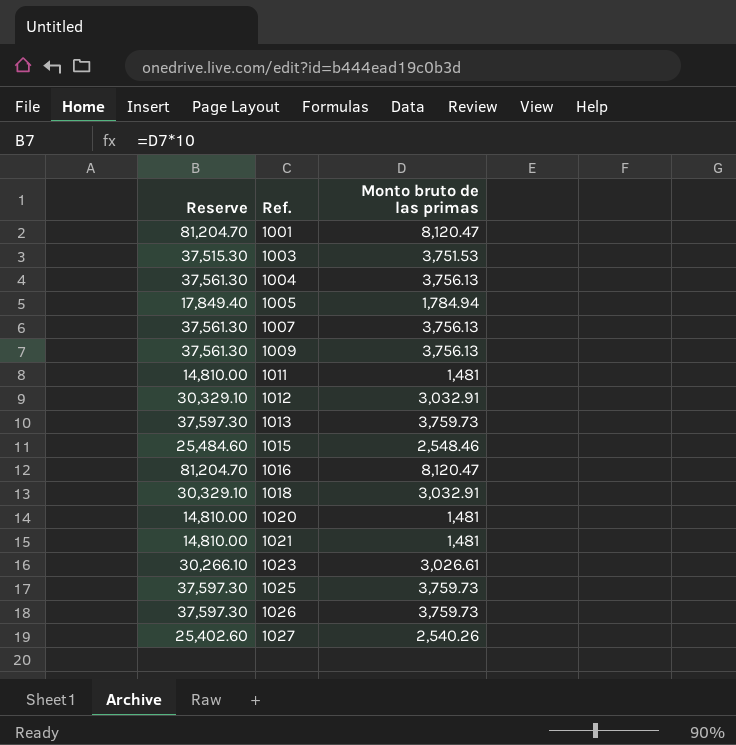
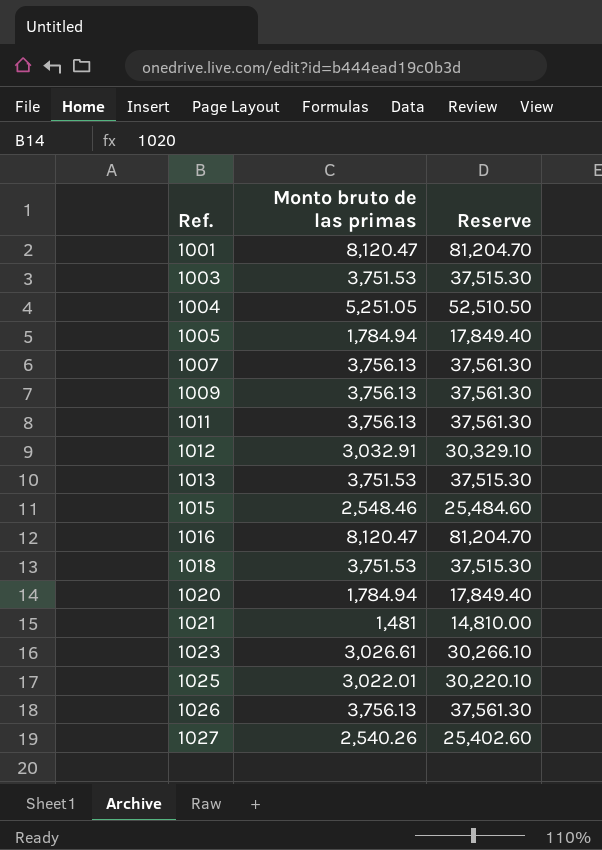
column Reserve | position: 1 -> 3
1004 | Monto bruto de las primas: 3,756.13 -> 5,251.05
1004 | Reserve: 37,561.30 -> 52,510.50
1011 | Monto bruto de las primas: 1,481 -> 3,756.13
1011 | Reserve: 14,810.00 -> 37,561.30
1013 | Monto bruto de las primas: 3,759.73 -> 3,751.53
1013 | Reserve: 37,597.30 -> 37,515.30
1018 | Monto bruto de las primas: 3,032.91 -> 3,751.53
1018 | Reserve: 30,329.10 -> 37,515.30
1020 | Monto bruto de las primas: 1,481 -> 1,784.94
1020 | Reserve: 14,810.00 -> 17,849.40
1025 | Monto bruto de las primas: 3,759.73 -> 3,022.01
1025 | Reserve: 37,597.30 -> 30,220.10
1026 | Monto bruto de las primas: 3,759.73 -> 3,756.13
1026 | Reserve: 37,597.30 -> 37,561.30

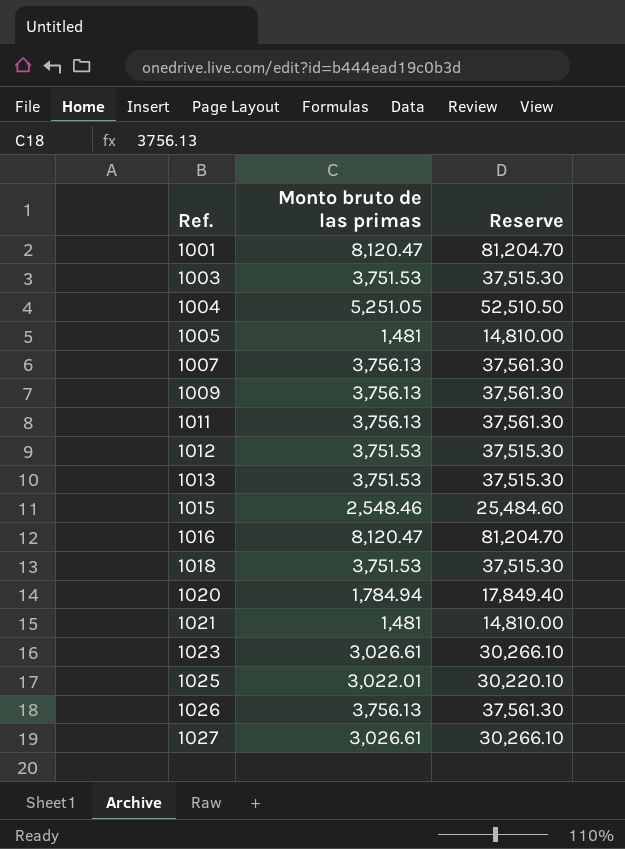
1005 | Monto bruto de las primas: 1,784.94 -> 1,481
1005 | Reserve: 17,849.40 -> 14,810.00
1012 | Monto bruto de las primas: 3,032.91 -> 3,751.53
1012 | Reserve: 30,329.10 -> 37,515.30
1027 | Monto bruto de las primas: 2,540.26 -> 3,026.61
1027 | Reserve: 25,402.60 -> 30,266.10

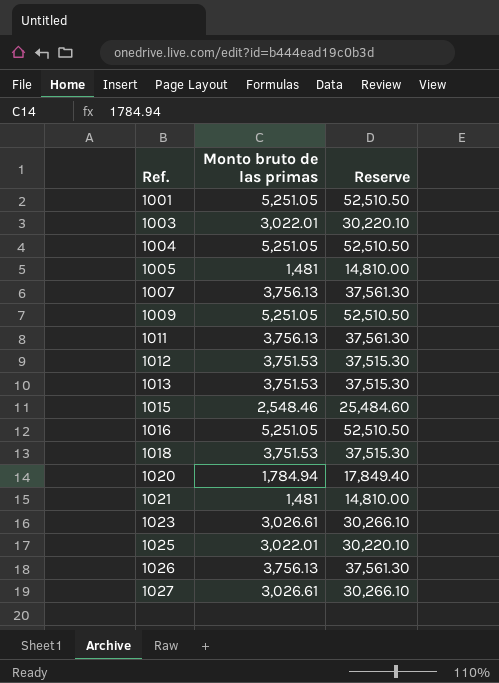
1001 | Monto bruto de las primas: 8,120.47 -> 5,251.05
1001 | Reserve: 81,204.70 -> 52,510.50
1003 | Monto bruto de las primas: 3,751.53 -> 3,022.01
1003 | Reserve: 37,515.30 -> 30,220.10
1009 | Monto bruto de las primas: 3,756.13 -> 5,251.05
1009 | Reserve: 37,561.30 -> 52,510.50
1016 | Monto bruto de las primas: 8,120.47 -> 5,251.05
1016 | Reserve: 81,204.70 -> 52,510.50

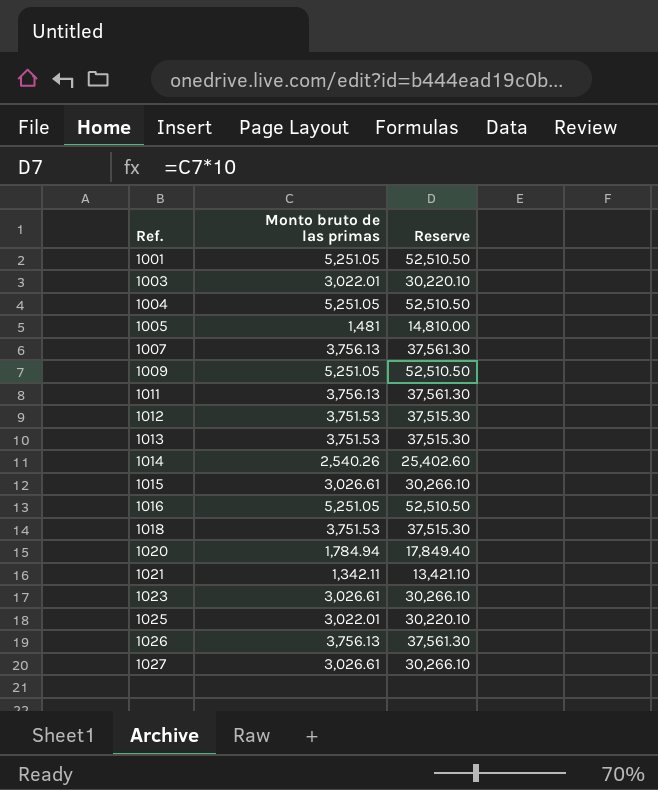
row 1014: none -> 2,540.26 | 25,402.60
1015 | Monto bruto de las primas: 2,548.46 -> 3,026.61
1015 | Reserve: 25,484.60 -> 30,266.10
1021 | Monto bruto de las primas: 1,481 -> 1,342.11
1021 | Reserve: 14,810.00 -> 13,421.10

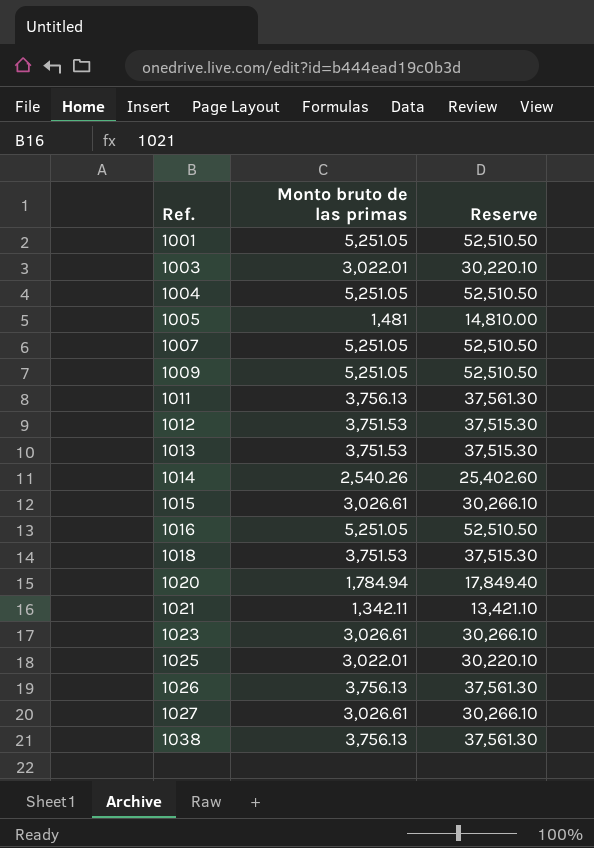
1007 | Monto bruto de las primas: 3,756.13 -> 5,251.05
1007 | Reserve: 37,561.30 -> 52,510.50
row 1038: none -> 3,756.13 | 37,561.30

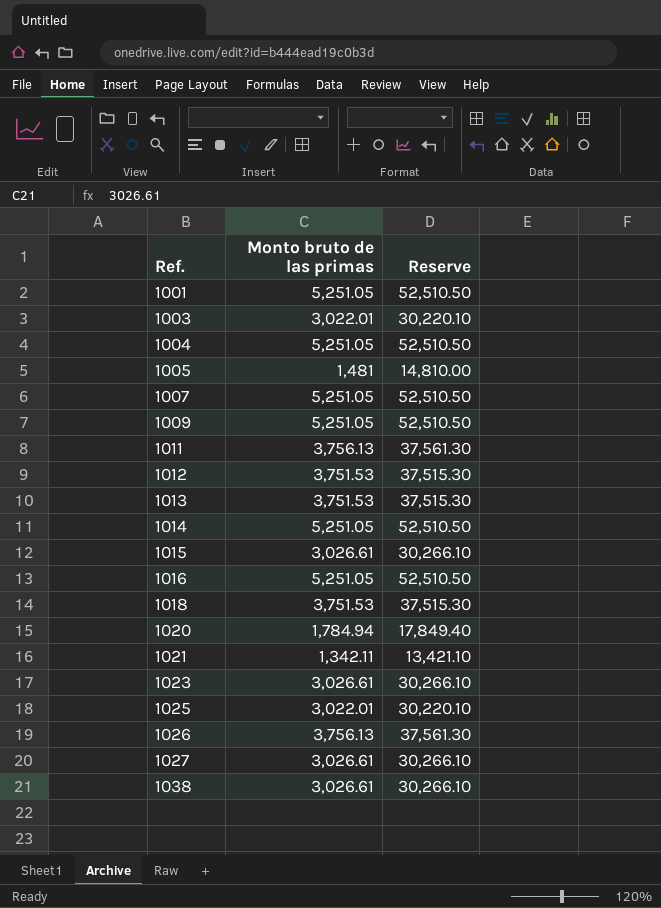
1014 | Monto bruto de las primas: 2,540.26 -> 5,251.05
1014 | Reserve: 25,402.60 -> 52,510.50
1038 | Monto bruto de las primas: 3,756.13 -> 3,026.61
1038 | Reserve: 37,561.30 -> 30,266.10

